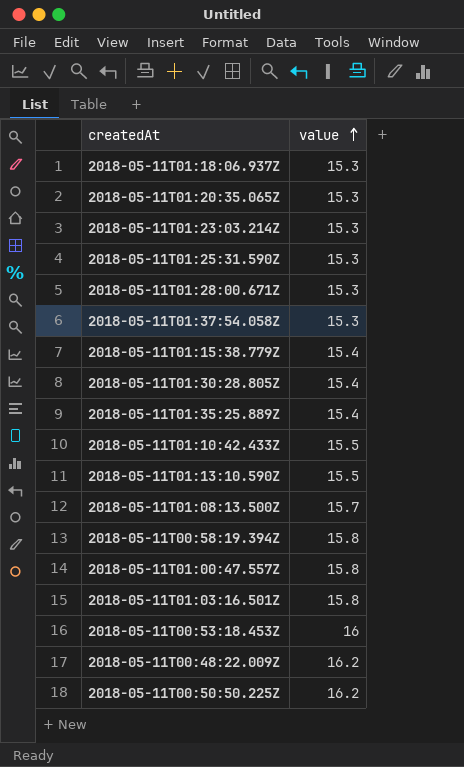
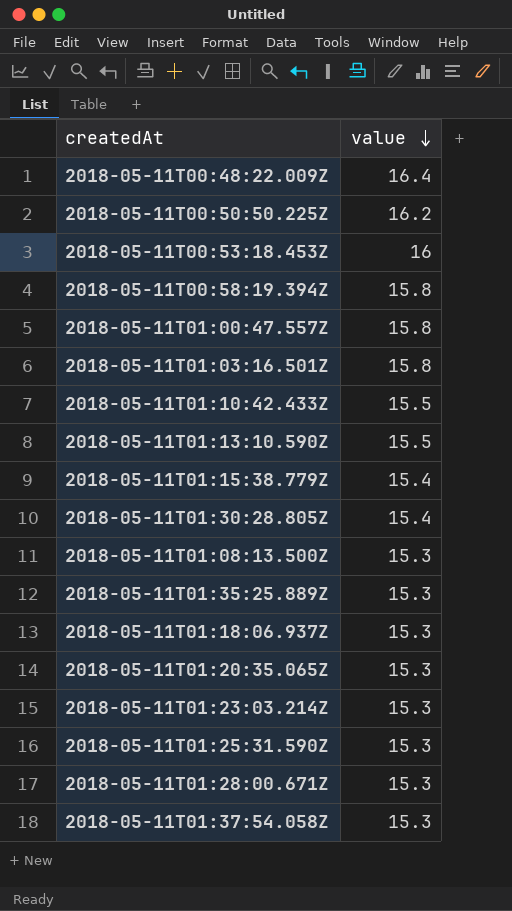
row order: value ascending -> value descending
2018-05-11T00:48:22.009Z | value: 16.2 -> 16.4
2018-05-11T01:08:13.500Z | value: 15.7 -> 15.3
2018-05-11T01:35:25.889Z | value: 15.4 -> 15.3

